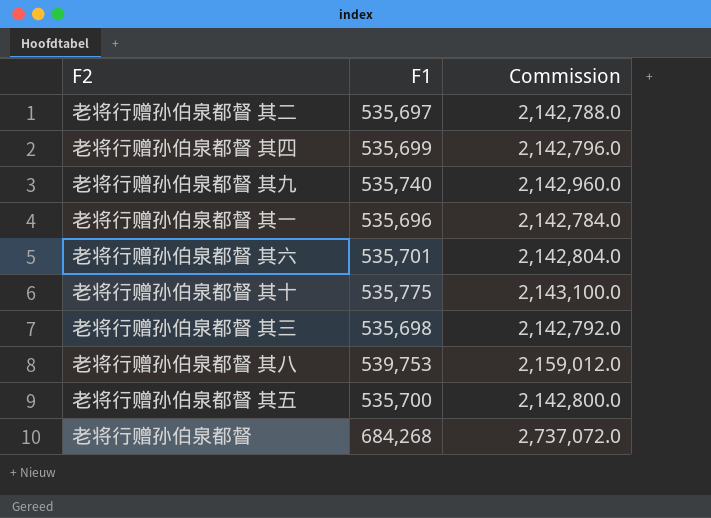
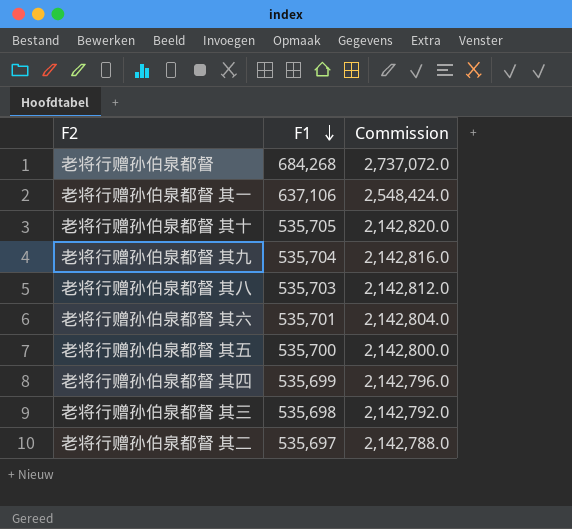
row order: none -> F1 descending
老将行赠孙伯泉都督 其一 | F1: 535,696 -> 637,106
老将行赠孙伯泉都督 其一 | Commission: 2,142,784.0 -> 2,548,424.0
老将行赠孙伯泉都督 其十 | F1: 535,775 -> 535,705
老将行赠孙伯泉都督 其十 | Commission: 2,143,100.0 -> 2,142,820.0
老将行赠孙伯泉都督 其九 | F1: 535,740 -> 535,704
老将行赠孙伯泉都督 其九 | Commission: 2,142,960.0 -> 2,142,816.0
老将行赠孙伯泉都督 其八 | F1: 539,753 -> 535,703
老将行赠孙伯泉都督 其八 | Commission: 2,159,012.0 -> 2,142,812.0

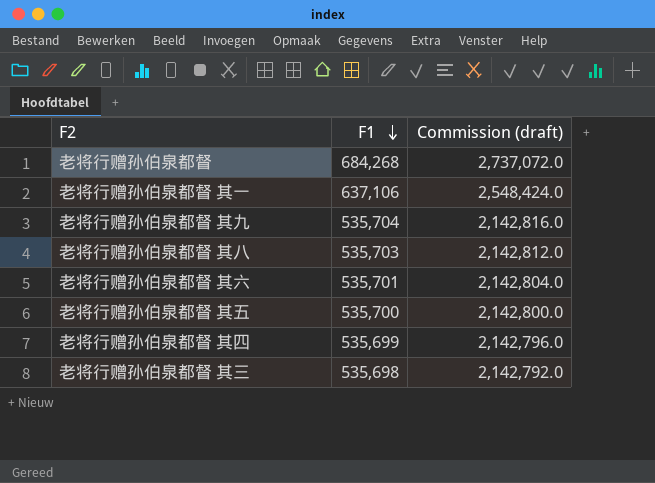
column name: Commission -> Commission (draft)
row 老将行赠孙伯泉都督 其十: 535,705 | 2,142,820.0 -> none
row 老将行赠孙伯泉都督 其二: 535,697 | 2,142,788.0 -> none

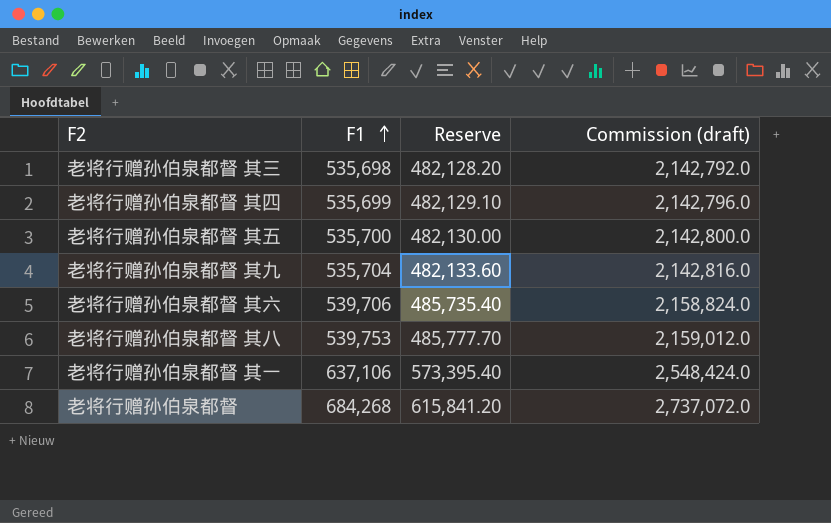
row order: F1 descending -> F1 ascending
column Reserve | formula: none -> [F1] * 0.9
老将行赠孙伯泉都督 其六 | F1: 535,701 -> 539,706
老将行赠孙伯泉都督 其六 | Commission (draft): 2,142,804.0 -> 2,158,824.0
老将行赠孙伯泉都督 其八 | F1: 535,703 -> 539,753
老将行赠孙伯泉都督 其八 | Commission (draft): 2,142,812.0 -> 2,159,012.0

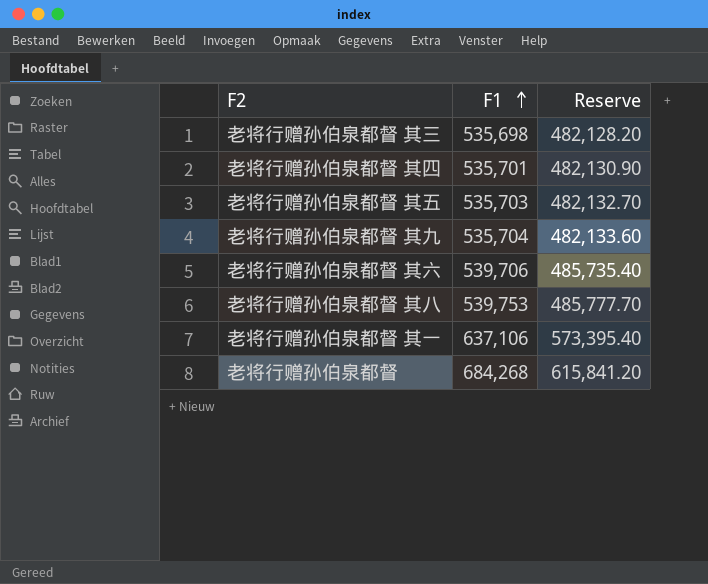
column Commission (draft) | formula: [F1] * 4 -> none
老将行赠孙伯泉都督 其四 | F1: 535,699 -> 535,701
老将行赠孙伯泉都督 其四 | Reserve: 482,129.10 -> 482,130.90
老将行赠孙伯泉都督 其五 | F1: 535,700 -> 535,703
老将行赠孙伯泉都督 其五 | Reserve: 482,130.00 -> 482,132.70

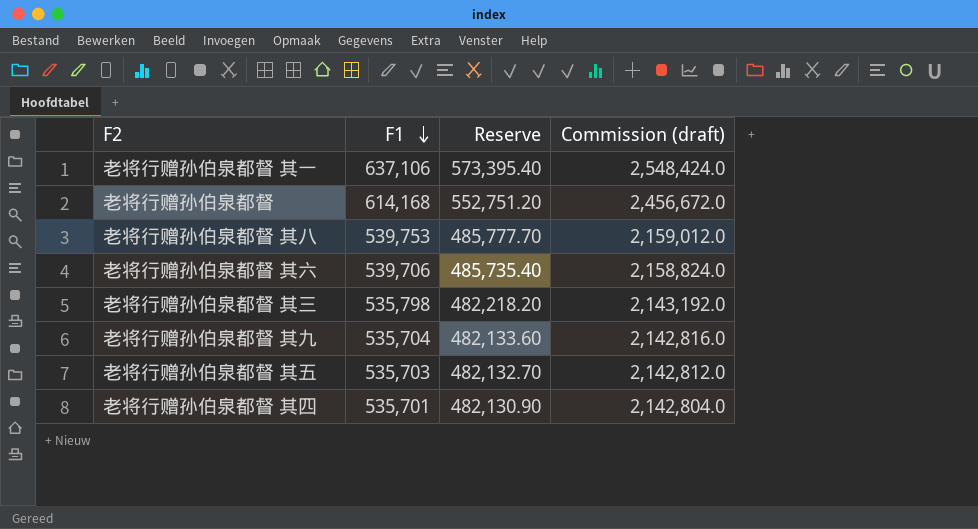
row order: F1 ascending -> F1 descending
column Commission (draft) | formula: none -> [F1] * 4
老将行赠孙伯泉都督 | F1: 684,268 -> 614,168
老将行赠孙伯泉都督 | Reserve: 615,841.20 -> 552,751.20
老将行赠孙伯泉都督 其三 | F1: 535,698 -> 535,798
老将行赠孙伯泉都督 其三 | Reserve: 482,128.20 -> 482,218.20

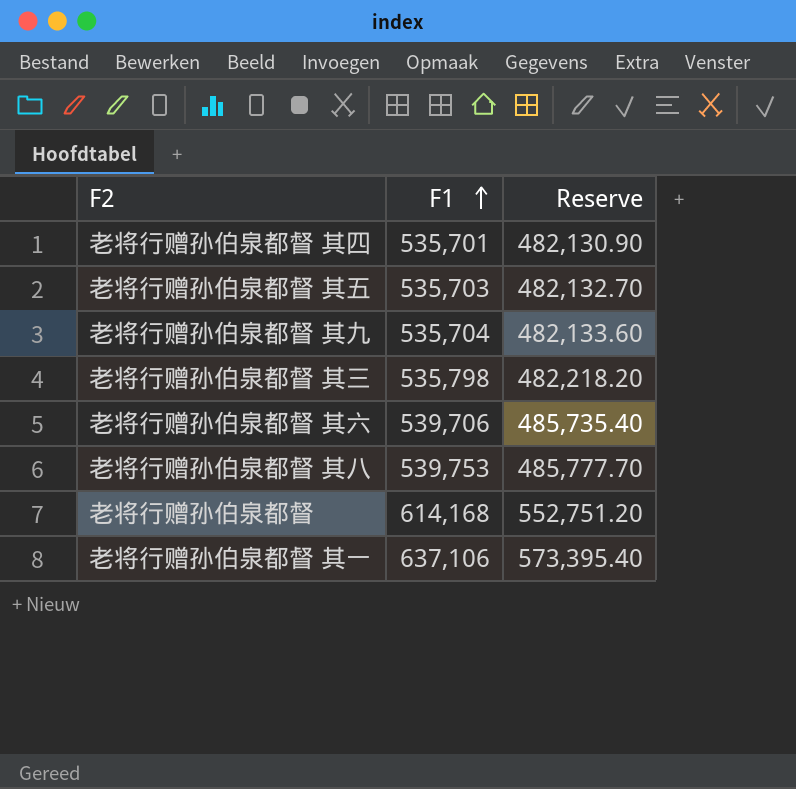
row order: F1 descending -> F1 ascending
column Commission (draft) | formula: [F1] * 4 -> none

